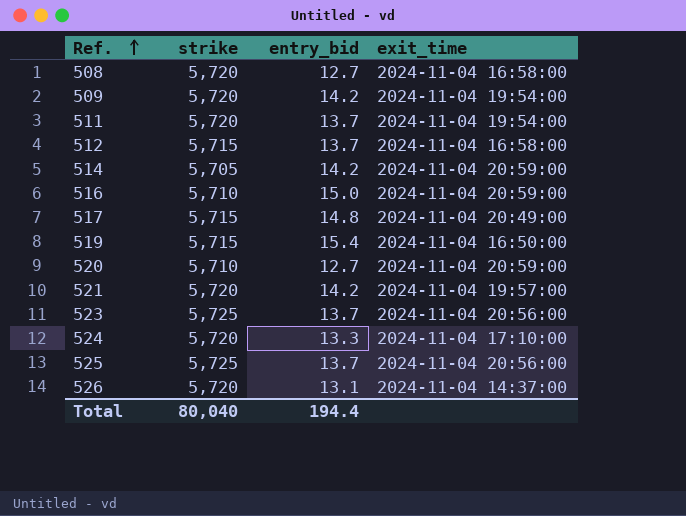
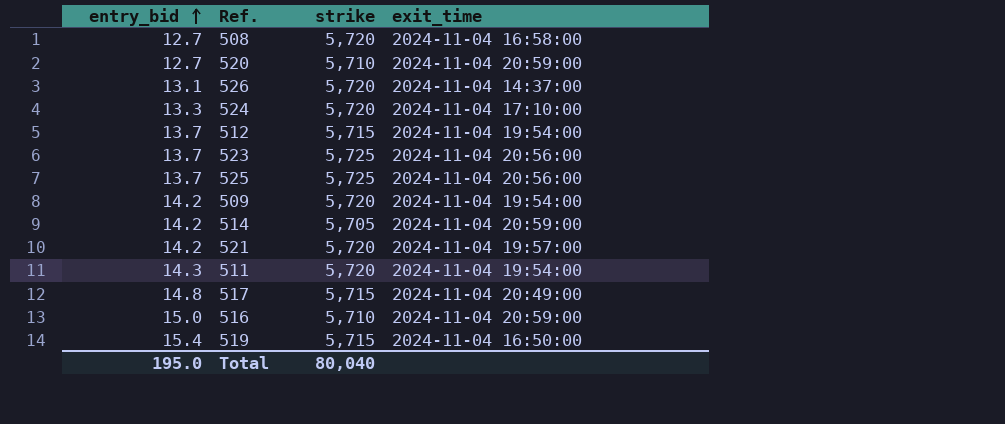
row order: Ref. ascending -> entry_bid ascending
column entry_bid | position: 3 -> 1
512 | exit_time: 2024-11-04 16:58:00 -> 2024-11-04 19:54:00
511 | entry_bid: 13.7 -> 14.3
Total | entry_bid: 194.4 -> 195.0

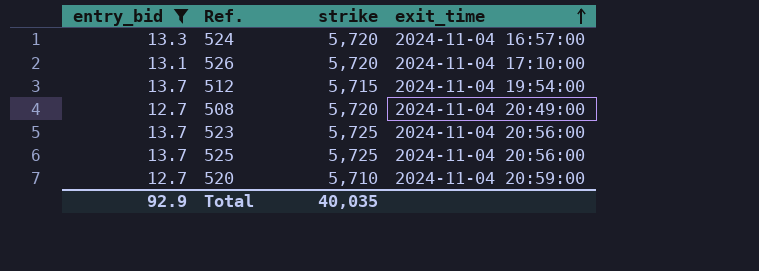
filter: none -> entry_bid <= 13.7
row order: entry_bid ascending -> exit_time ascending
524 | exit_time: 2024-11-04 17:10:00 -> 2024-11-04 16:57:00
526 | exit_time: 2024-11-04 14:37:00 -> 2024-11-04 17:10:00
508 | exit_time: 2024-11-04 16:58:00 -> 2024-11-04 20:49:00
Total | entry_bid: 195.0 -> 92.9
Total | strike: 80,040 -> 40,035

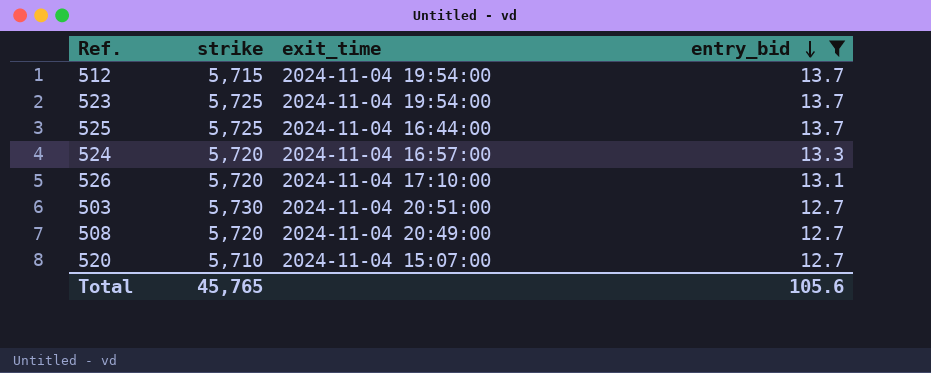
row order: exit_time ascending -> entry_bid descending
column entry_bid | position: 1 -> 4
523 | exit_time: 2024-11-04 20:56:00 -> 2024-11-04 19:54:00
525 | exit_time: 2024-11-04 20:56:00 -> 2024-11-04 16:44:00
row 503: none -> 5,730 | 2024-11-04 20:51:00 | 12.7
520 | exit_time: 2024-11-04 20:59:00 -> 2024-11-04 15:07:00
Total | strike: 40,035 -> 45,765
Total | entry_bid: 92.9 -> 105.6

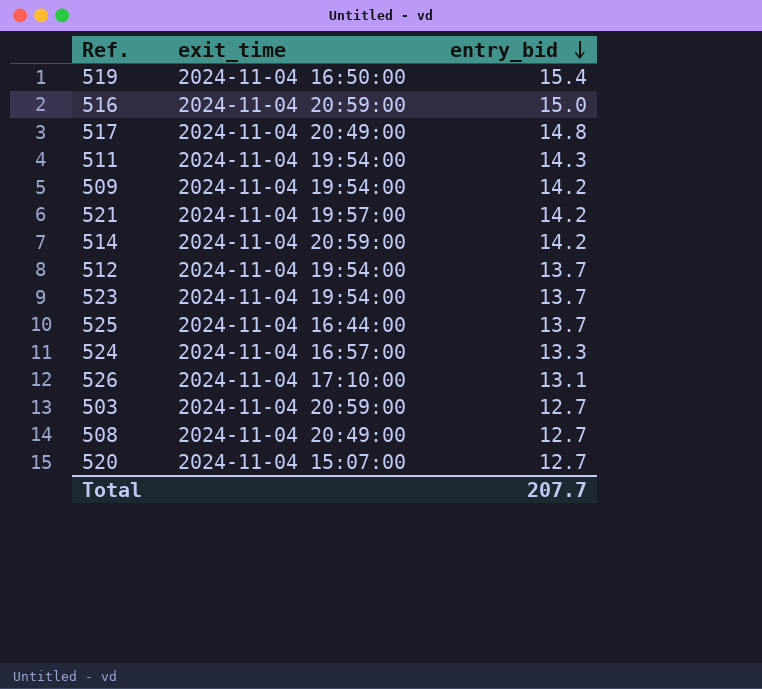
filter: entry_bid <= 13.7 -> none
column strike | position: 2 -> none
503 | exit_time: 2024-11-04 20:51:00 -> 2024-11-04 20:59:00
Total | entry_bid: 105.6 -> 207.7

